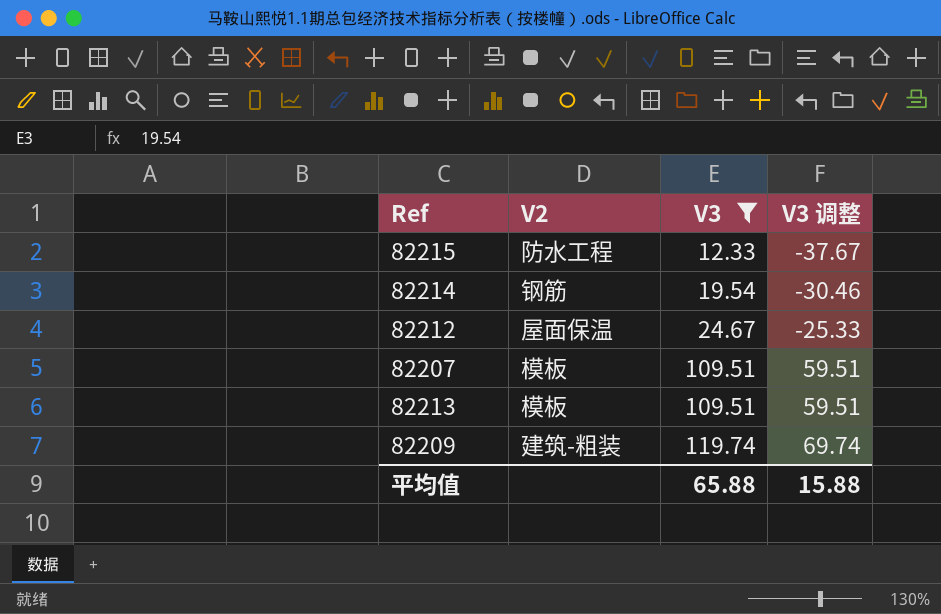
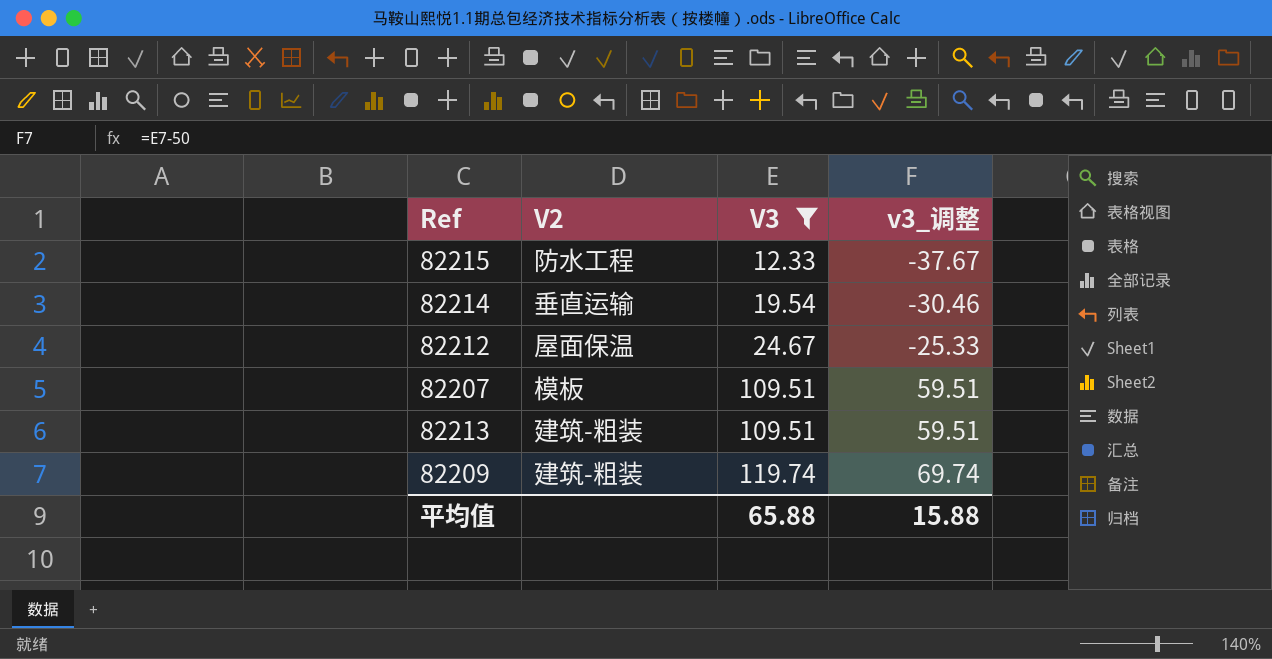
column name: V3 调整 -> v3_调整
82214 | V2: 钢筋 -> 垂直运输
82213 | V2: 模板 -> 建筑-粗装

